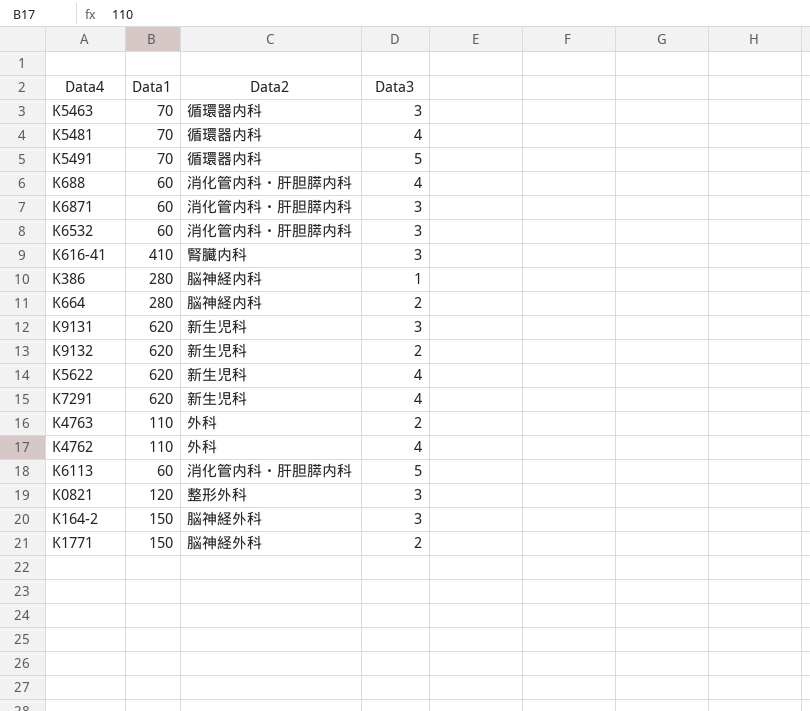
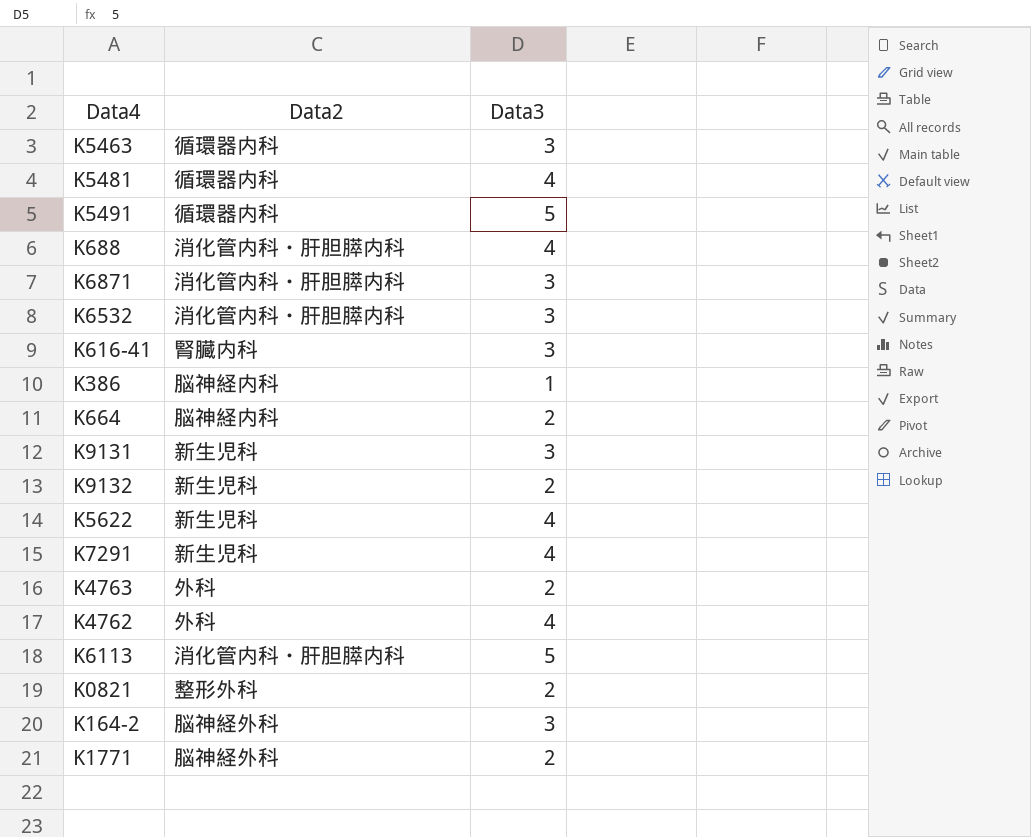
column Data1 | position: 2 -> none
K0821 | Data3: 3 -> 2

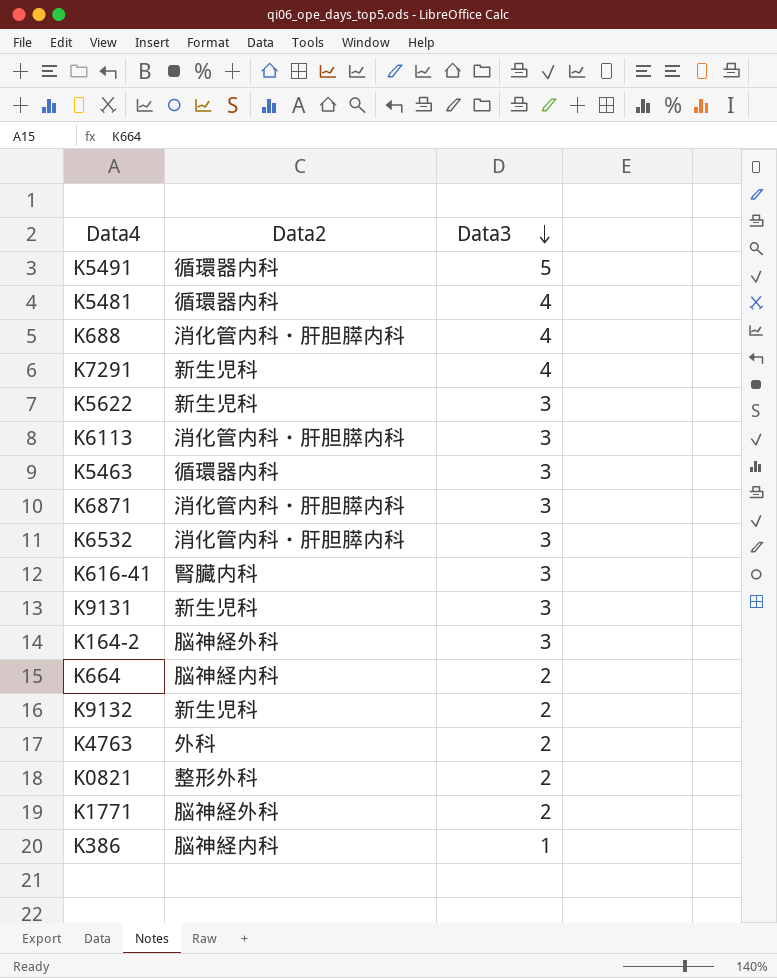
row order: none -> Data3 descending
row K4762: 外科 | 4 -> none
K5622 | Data3: 4 -> 3
K6113 | Data3: 5 -> 3

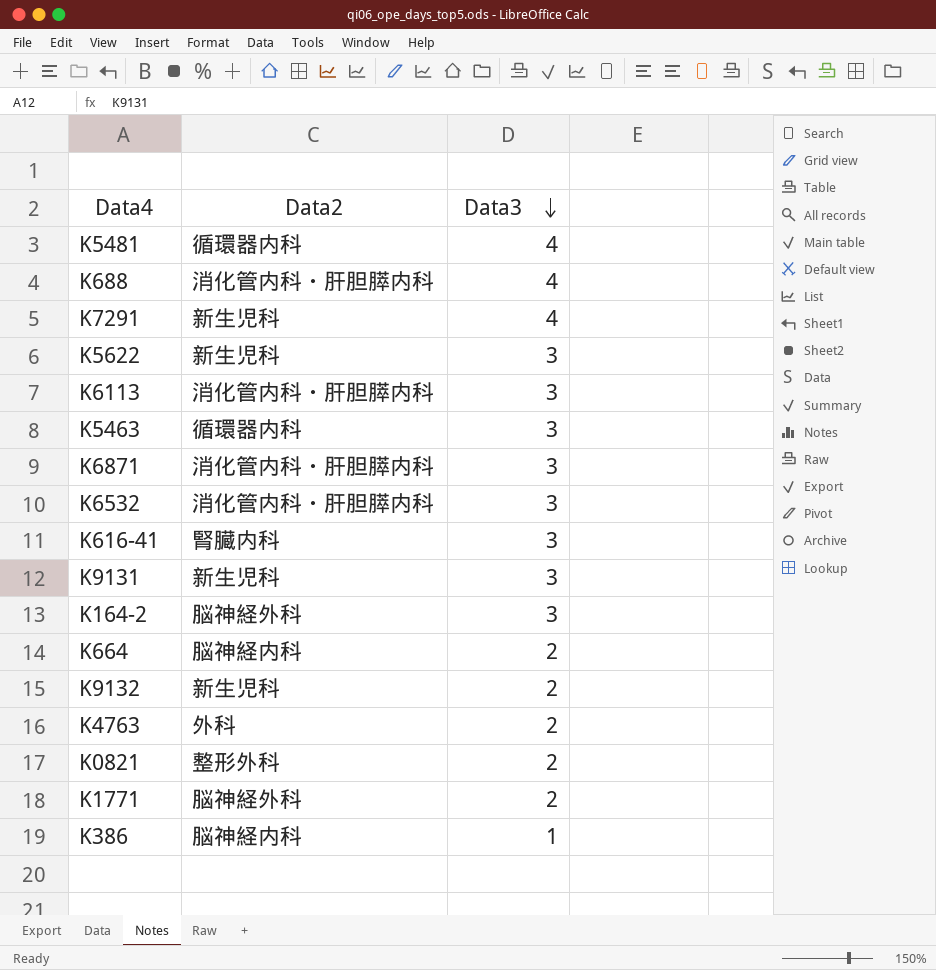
row K5491: 循環器内科 | 5 -> none

